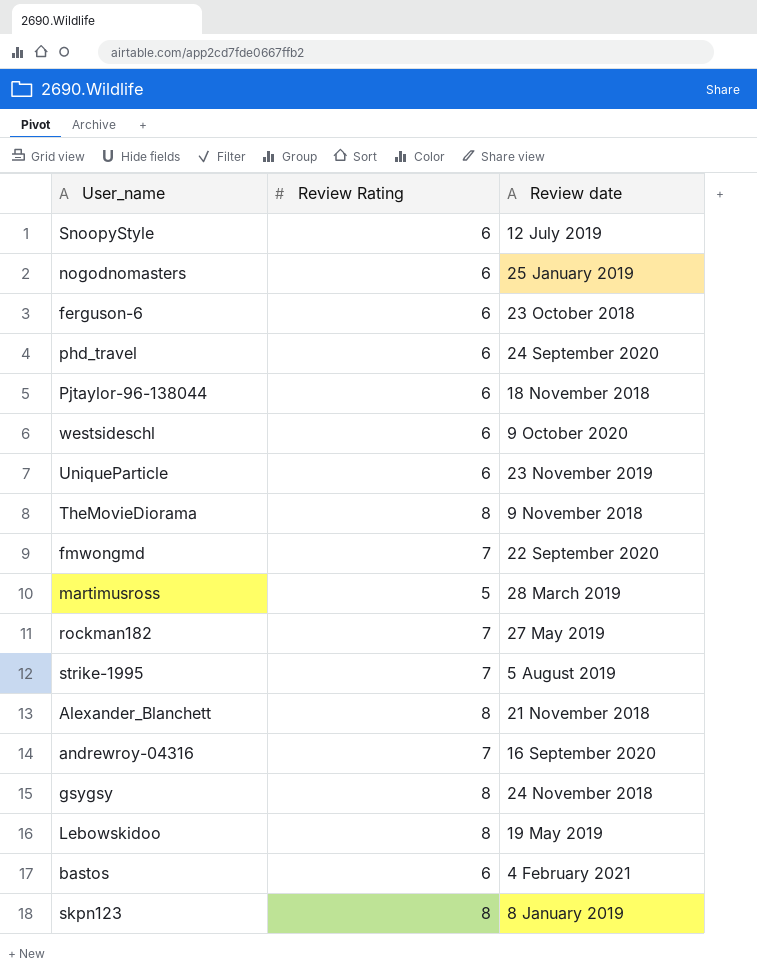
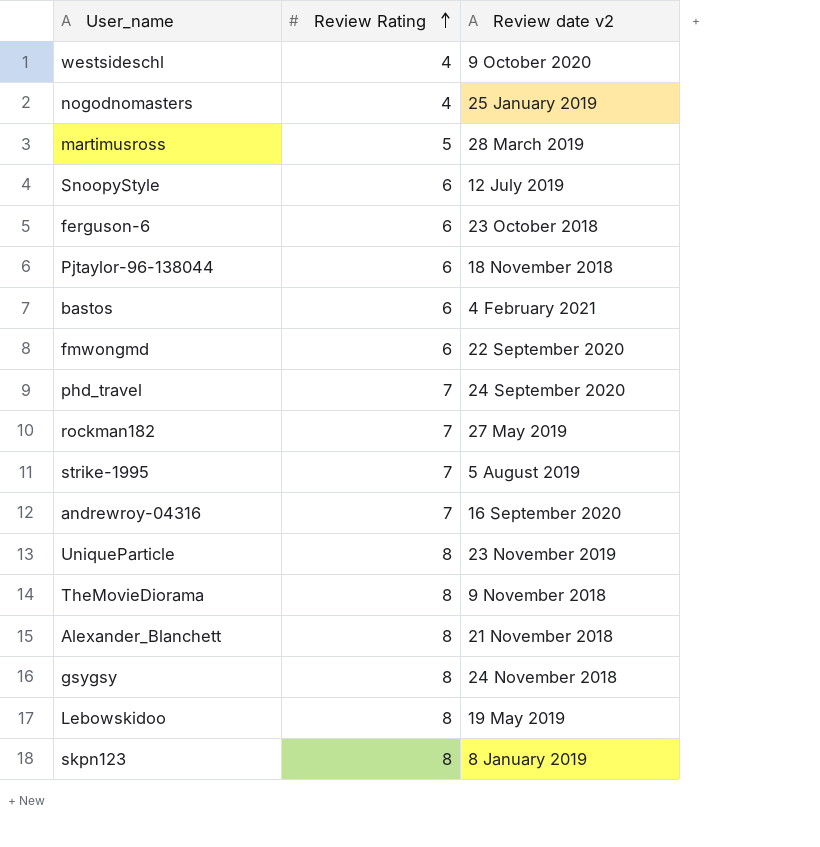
row order: none -> Review Rating ascending
column name: Review date -> Review date v2
westsideschl | Review Rating: 6 -> 4
nogodnomasters | Review Rating: 6 -> 4
fmwongmd | Review Rating: 7 -> 6
phd_travel | Review Rating: 6 -> 7
UniqueParticle | Review Rating: 6 -> 8

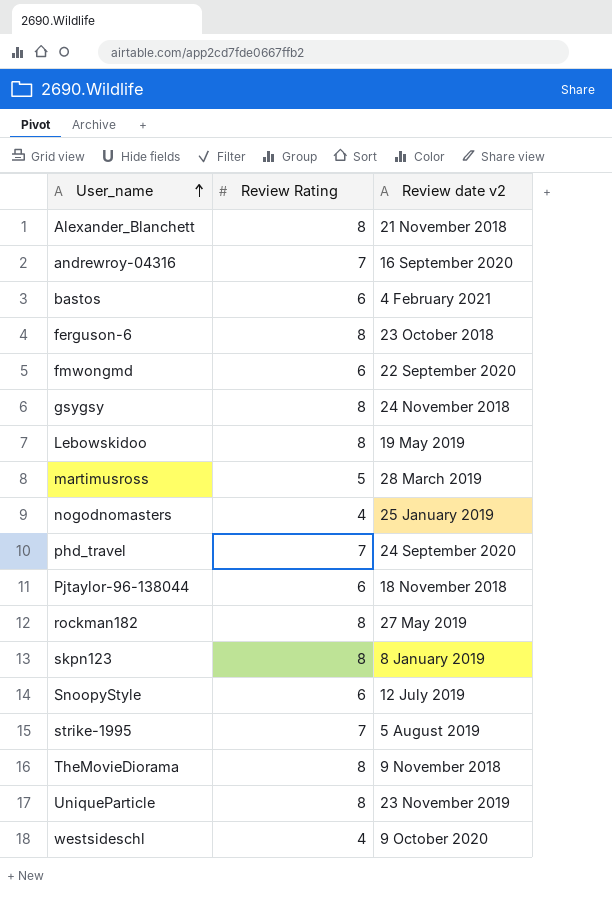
row order: Review Rating ascending -> User_name ascending
ferguson-6 | Review Rating: 6 -> 8
rockman182 | Review Rating: 7 -> 8

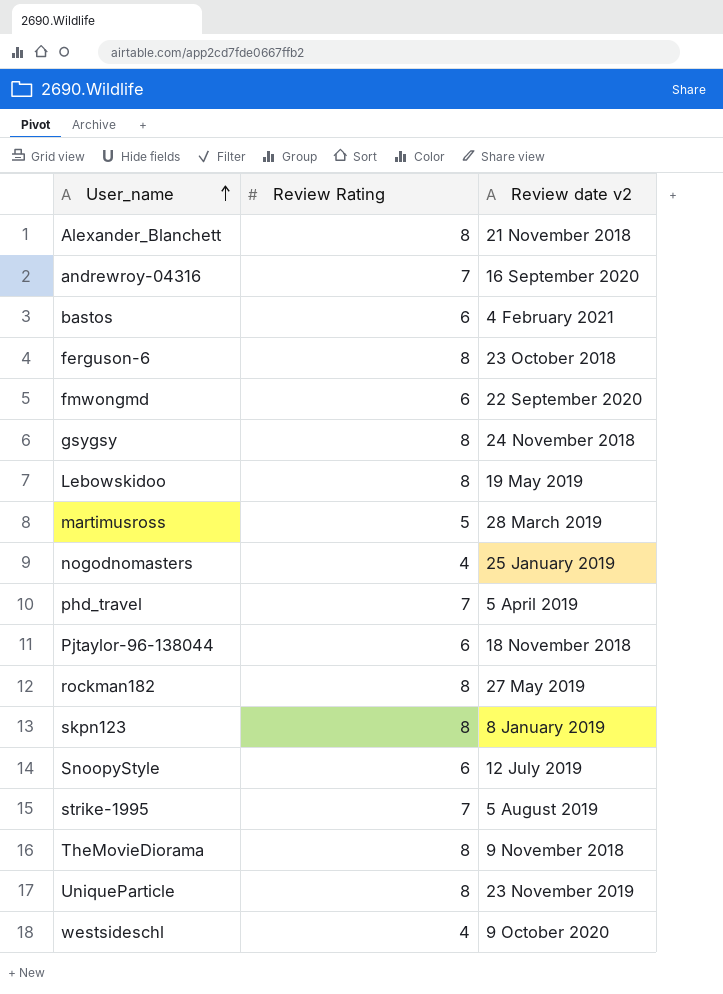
phd_travel | Review date v2: 24 September 2020 -> 5 April 2019

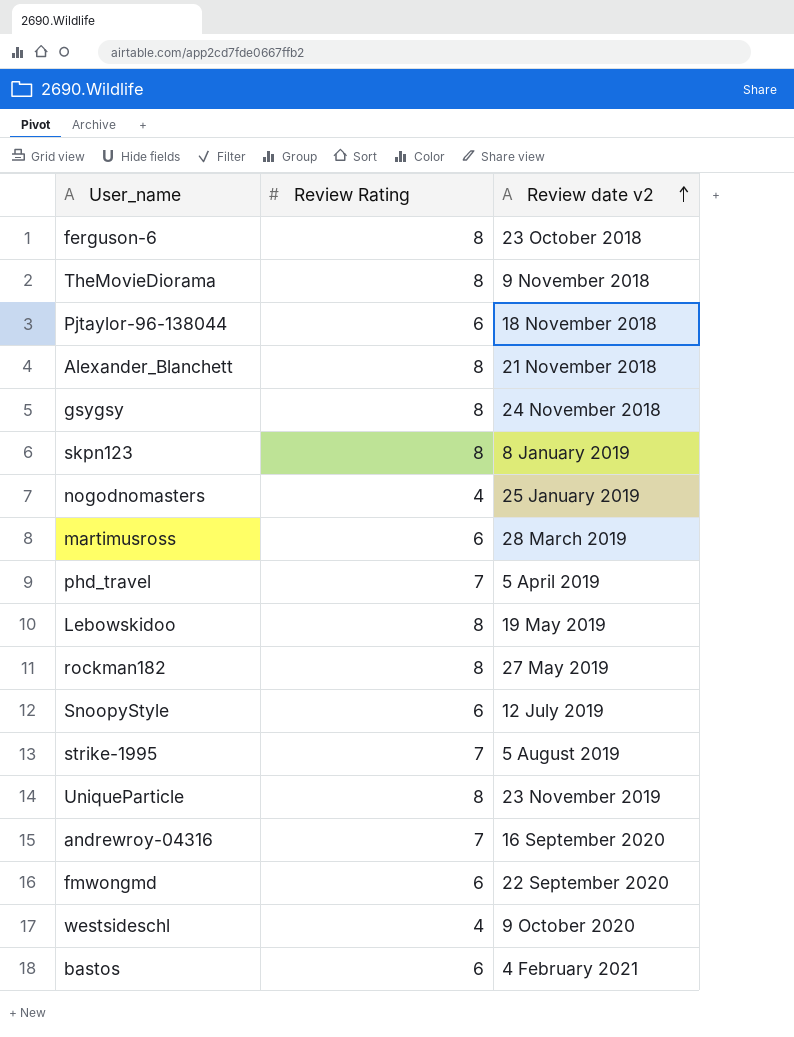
row order: User_name ascending -> Review date v2 ascending
martimusross | Review Rating: 5 -> 6

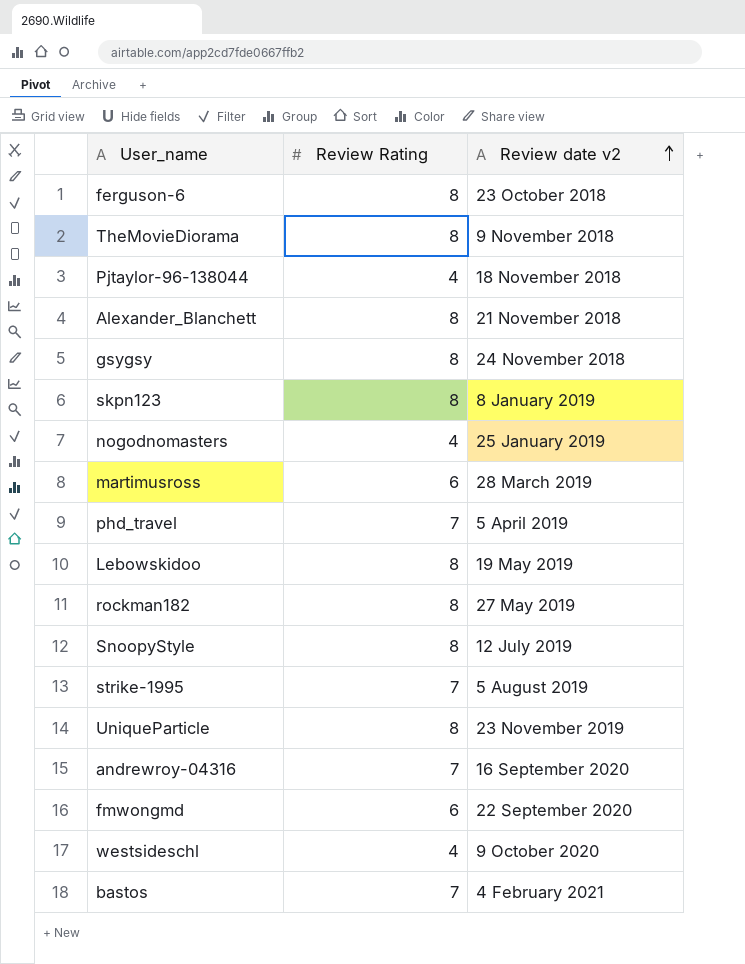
Pjtaylor-96-138044 | Review Rating: 6 -> 4
SnoopyStyle | Review Rating: 6 -> 8
bastos | Review Rating: 6 -> 7

